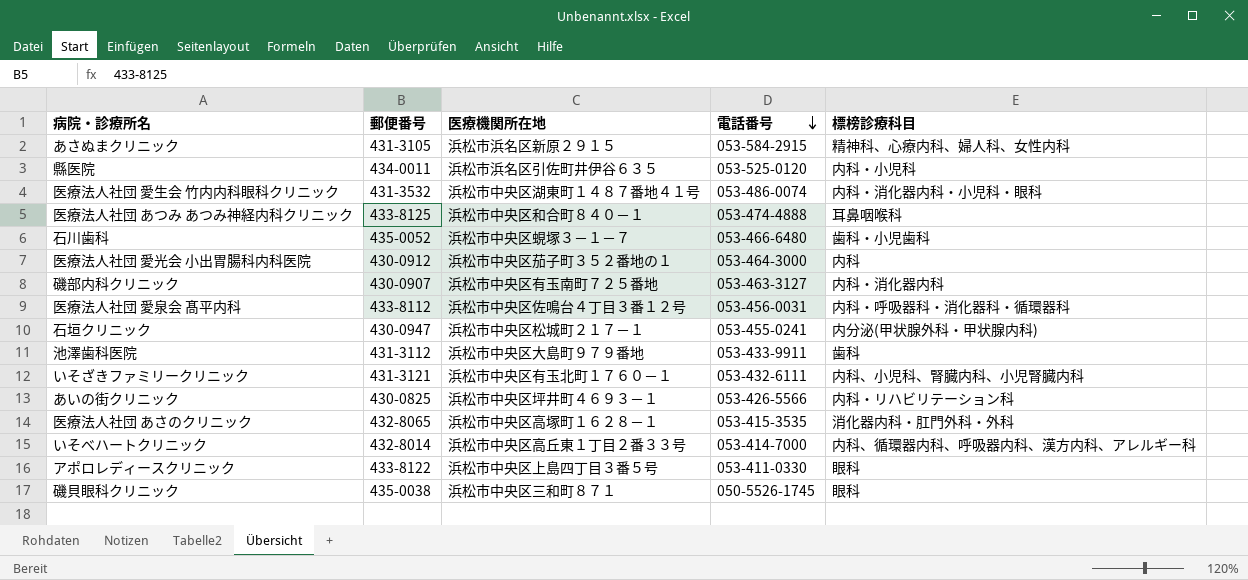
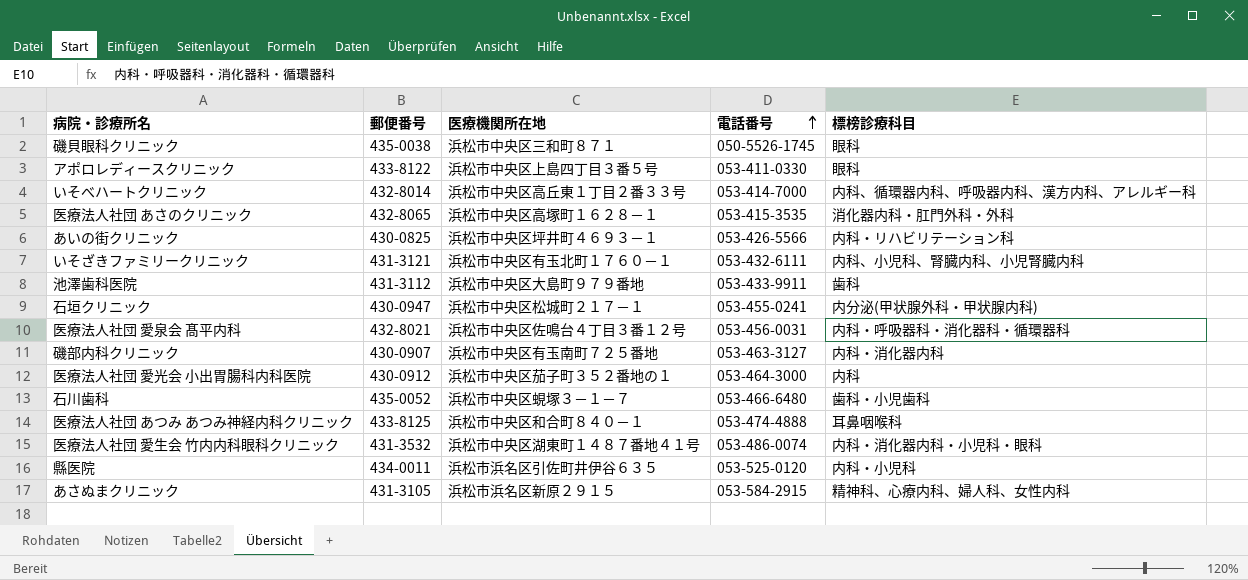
row order: 電話番号 descending -> 電話番号 ascending
医療法人社団 愛泉会 髙平内科 | 郵便番号: 433-8112 -> 432-8021

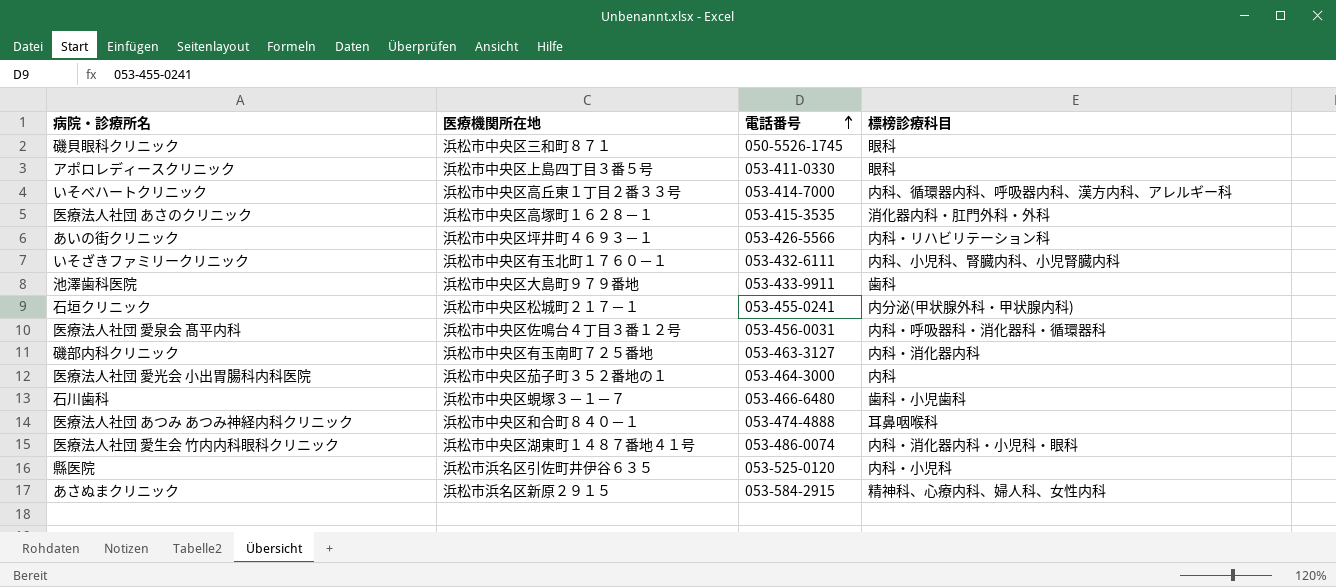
column 郵便番号 | position: 2 -> none

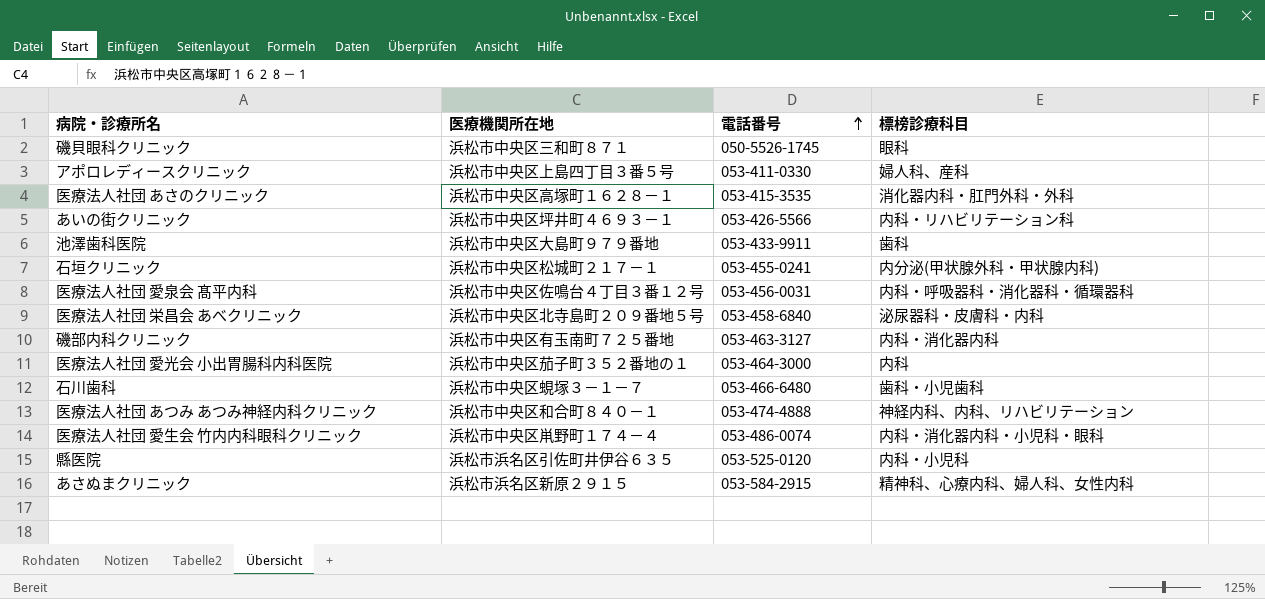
row いそべハートクリニック: 浜松市中央区高丘東１丁目２番３３号 | 053-414-7000 | 内科、循環器内科、呼吸器内科、漢方内科、アレルギー科 -> none
row いそざきファミリークリニック: 浜松市中央区有玉北町１７６０－１ | 053-432-6111 | 内科、小児科、腎臓内科、小児腎臓内科 -> none
アポロレディースクリニック | 標榜診療科目: 眼科 -> 婦人科、産科
row 医療法人社団 栄昌会 あべクリニック: none -> 浜松市中央区北寺島町２０９番地５号 | 053-458-6840 | 泌尿器科・皮膚科・内科
医療法人社団 あつみ あつみ神経内科クリニック | 標榜診療科目: 耳鼻咽喉科 -> 神経内科、内科、リハビリテーション
医療法人社団 愛生会 竹内内科眼科クリニック | 医療機関所在地: 浜松市中央区湖東町１４８７番地４１号 -> 浜松市中央区鼡野町１７４－４

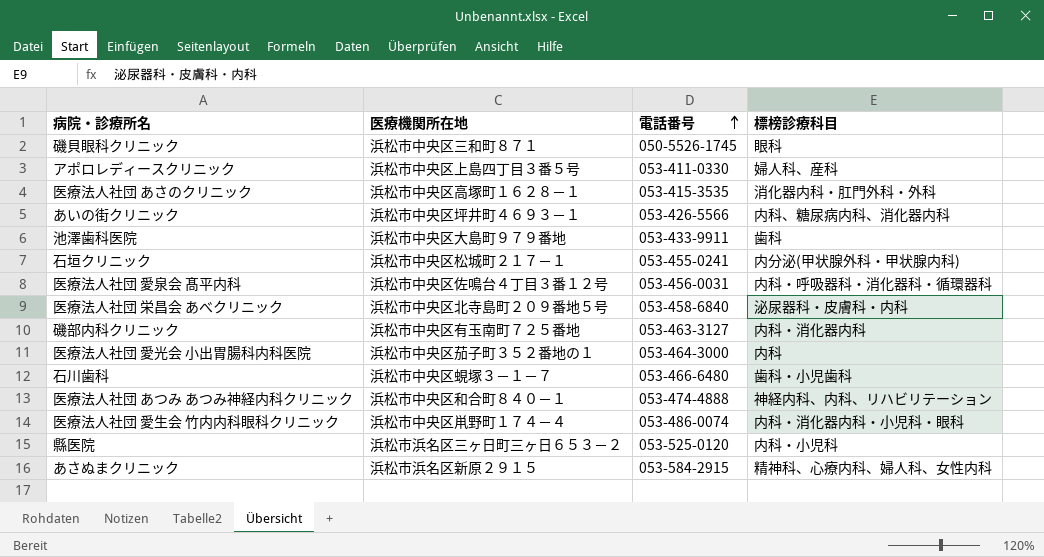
あいの街クリニック | 標榜診療科目: 内科・リハビリテーション科 -> 内科、糖尿病内科、消化器内科
縣医院 | 医療機関所在地: 浜松市浜名区引佐町井伊谷６３５ -> 浜松市浜名区三ヶ日町三ヶ日６５３－２

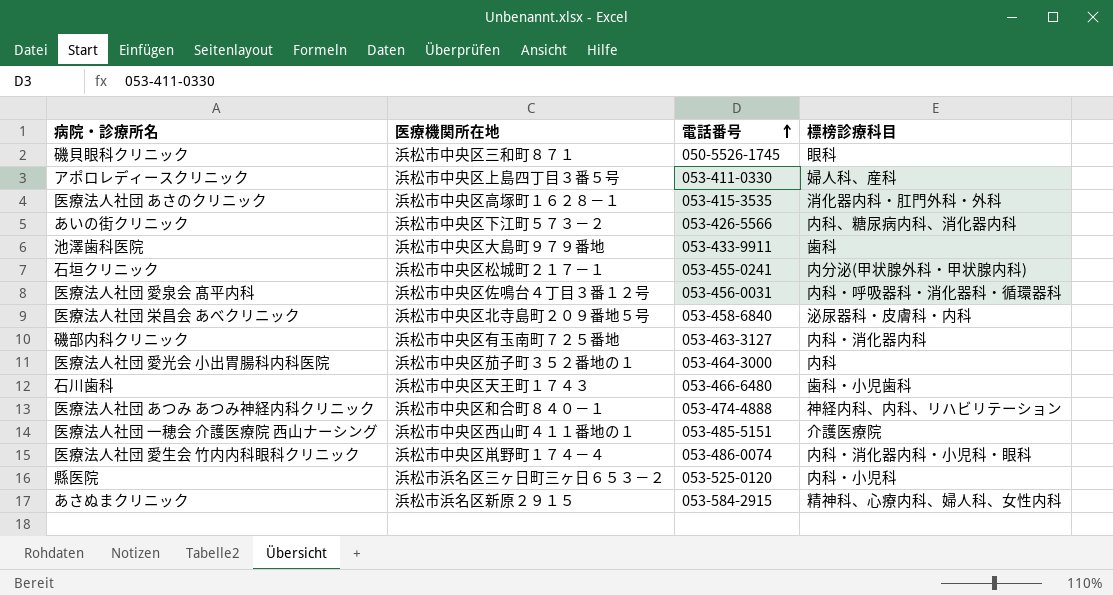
あいの街クリニック | 医療機関所在地: 浜松市中央区坪井町４６９３－１ -> 浜松市中央区下江町５７３－２
石川歯科 | 医療機関所在地: 浜松市中央区蜆塚３－１－７ -> 浜松市中央区天王町１７４３
row 医療法人社団 一穂会 介護医療院 西山ナーシング: none -> 浜松市中央区西山町４１１番地の１ | 053-485-5151 | 介護医療院

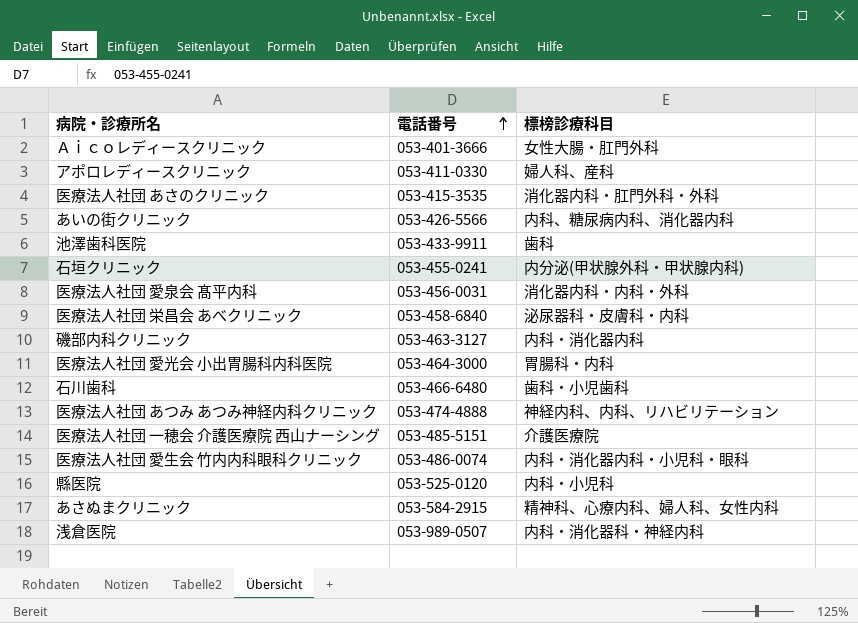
column 医療機関所在地 | position: 2 -> none
row 磯貝眼科クリニック: 浜松市中央区三和町８７１ | 050-5526-1745 | 眼科 -> none
row Ａｉｃｏレディースクリニック: none -> 053-401-3666 | 女性大腸・肛門外科
医療法人社団 愛泉会 髙平内科 | 標榜診療科目: 内科・呼吸器科・消化器科・循環器科 -> 消化器内科・内科・外科
医療法人社団 愛光会 小出胃腸科内科医院 | 標榜診療科目: 内科 -> 胃腸科・内科
row 浅倉医院: none -> 053-989-0507 | 内科・消化器科・神経内科

